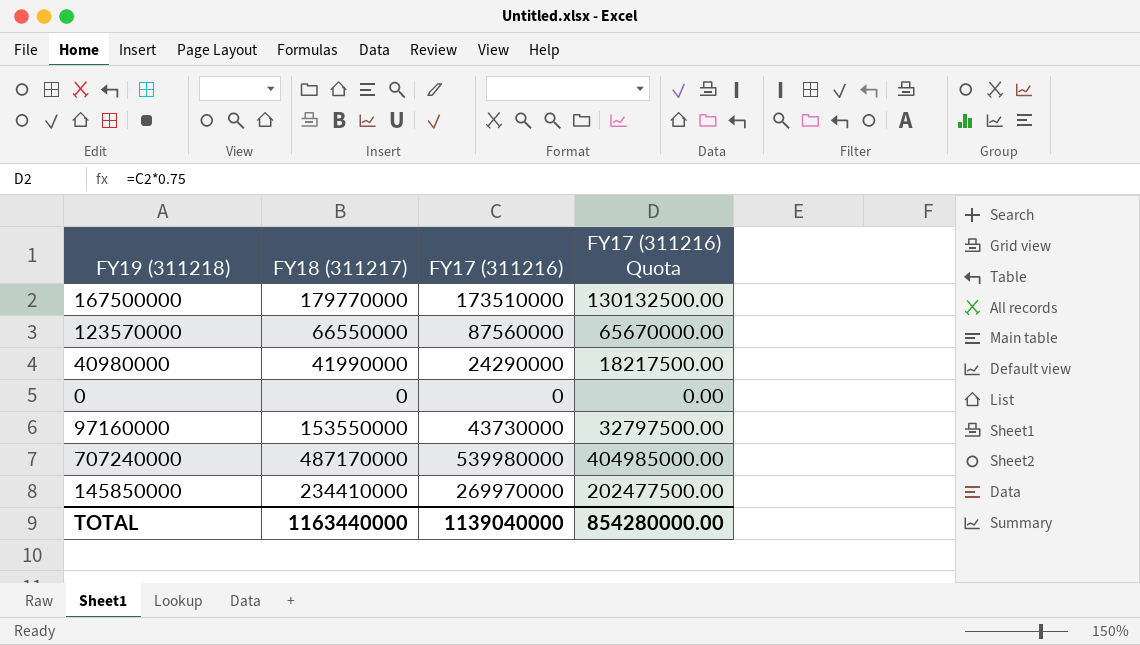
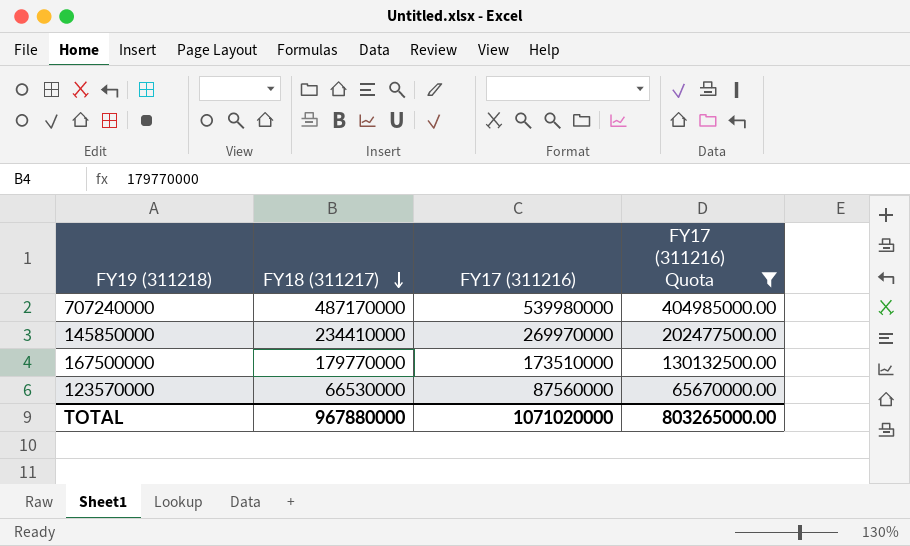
filter: none -> FY17 (311216) Quota >= 65670000.00
row order: none -> FY18 (311217) descending
123570000 | FY18 (311217): 66550000 -> 66530000
TOTAL | FY18 (311217): 1163440000 -> 967880000
TOTAL | FY17 (311216): 1139040000 -> 1071020000
TOTAL | FY17 (311216) Quota: 854280000.00 -> 803265000.00

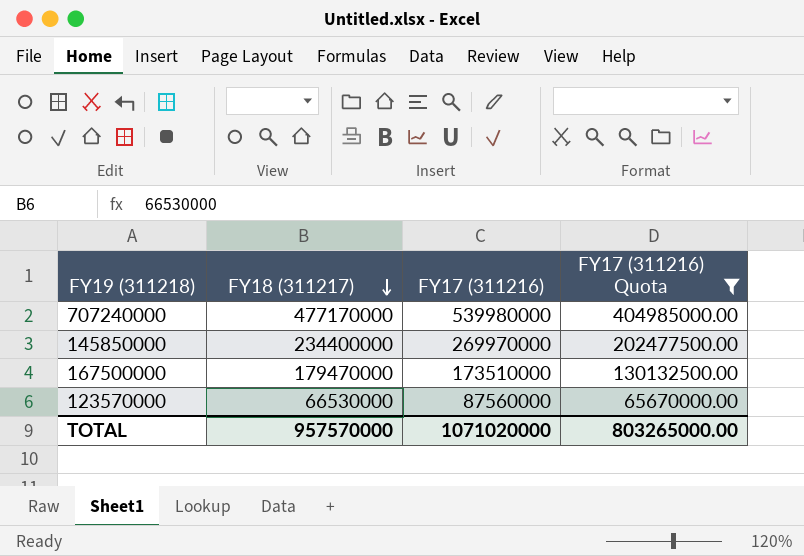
707240000 | FY18 (311217): 487170000 -> 477170000
145850000 | FY18 (311217): 234410000 -> 234400000
167500000 | FY18 (311217): 179770000 -> 179470000
TOTAL | FY18 (311217): 967880000 -> 957570000

